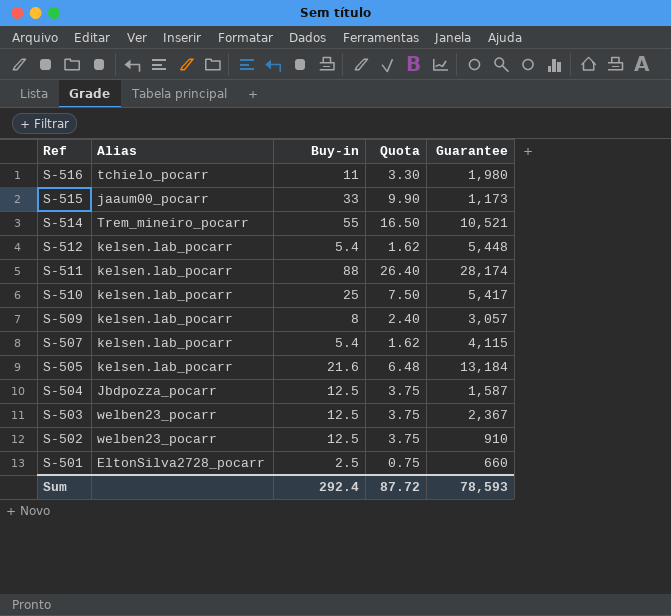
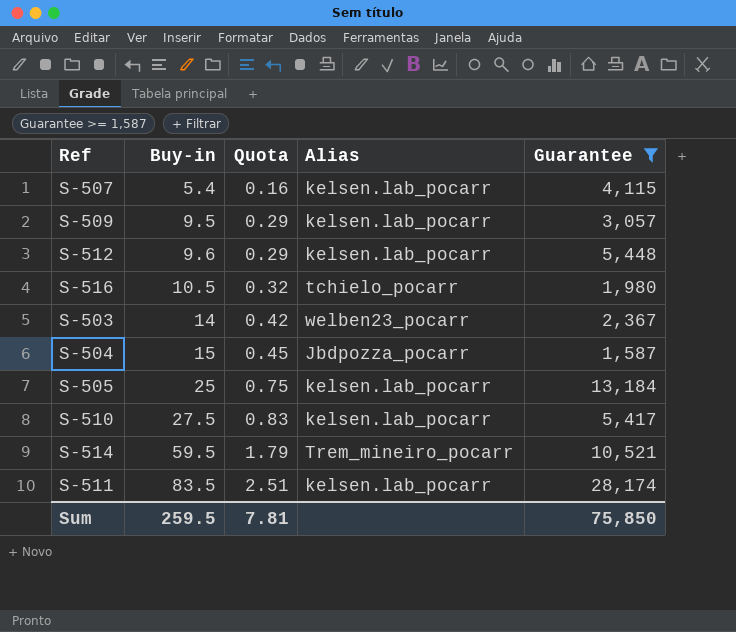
filter: none -> Guarantee >= 1,587
row order: Ref descending -> Buy-in ascending
column Quota | formula: [Buy-in] * 0.3 -> [Buy-in] * 0.03
column Alias | position: 2 -> 4
S-509 | Buy-in: 8 -> 9.5
S-512 | Buy-in: 5.4 -> 9.6
S-516 | Buy-in: 11 -> 10.5
S-503 | Buy-in: 12.5 -> 14
S-504 | Buy-in: 12.5 -> 15
S-505 | Buy-in: 21.6 -> 25
S-510 | Buy-in: 25 -> 27.5
S-514 | Buy-in: 55 -> 59.5
S-511 | Buy-in: 88 -> 83.5
Sum | Buy-in: 292.4 -> 259.5
Sum | Quota: 87.72 -> 7.81
Sum | Guarantee: 78,593 -> 75,850

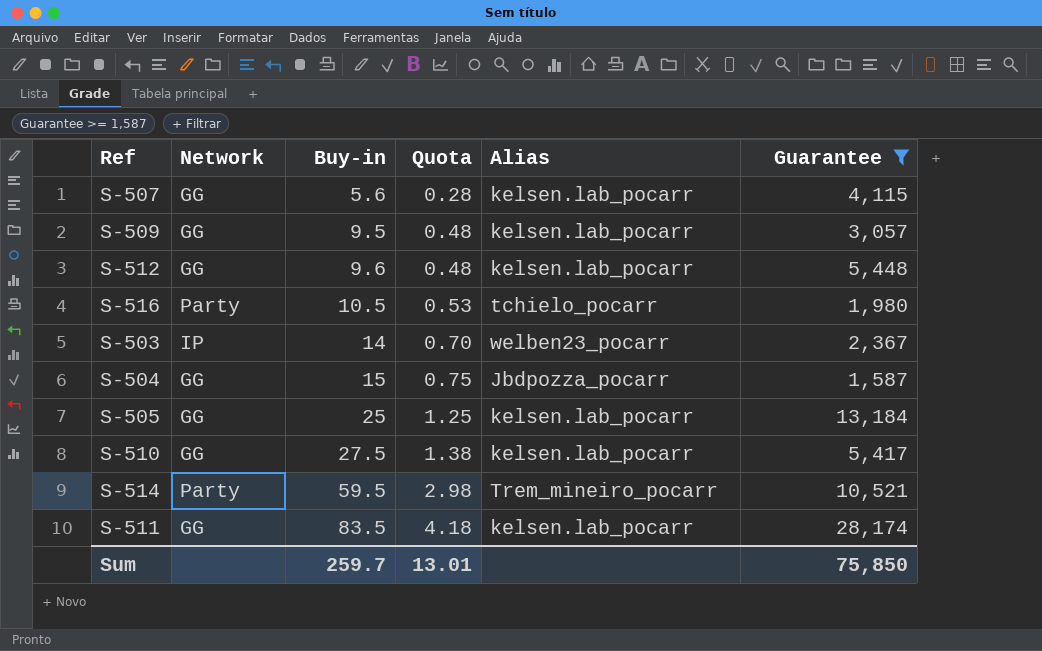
column Network | position: none -> 2
column Quota | formula: [Buy-in] * 0.03 -> [Buy-in] * 0.05
S-507 | Buy-in: 5.4 -> 5.6
Sum | Buy-in: 259.5 -> 259.7
Sum | Quota: 7.81 -> 13.01

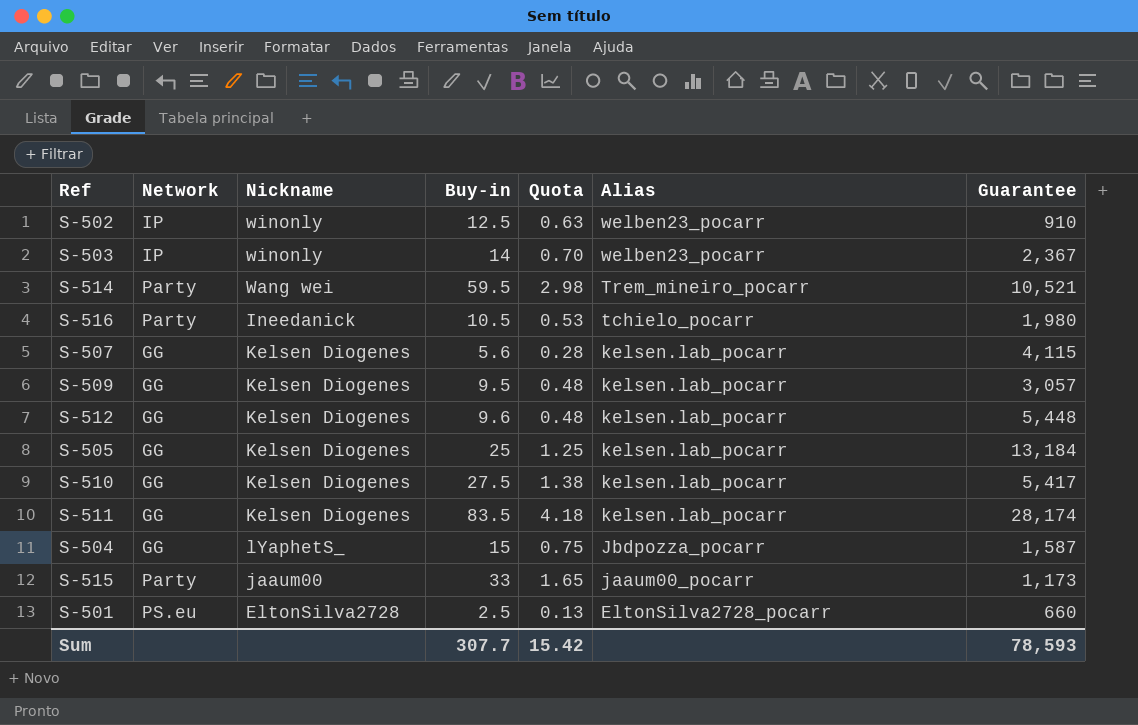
filter: Guarantee >= 1,587 -> none
row order: Buy-in ascending -> Alias descending
column Nickname | position: none -> 3
Sum | Buy-in: 259.7 -> 307.7
Sum | Quota: 13.01 -> 15.42
Sum | Guarantee: 75,850 -> 78,593

